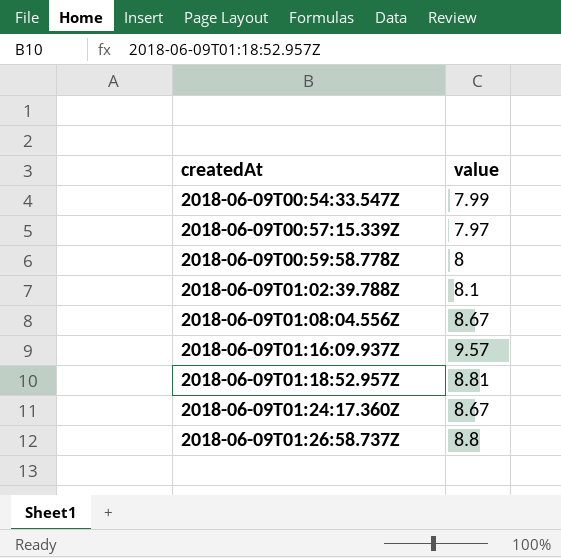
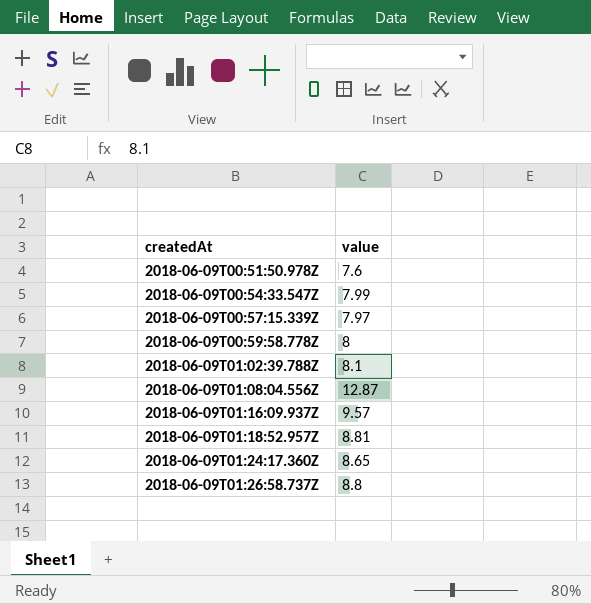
row 2018-06-09T00:51:50.978Z: none -> 7.6
2018-06-09T01:08:04.556Z | value: 8.67 -> 12.87
2018-06-09T01:24:17.360Z | value: 8.67 -> 8.65

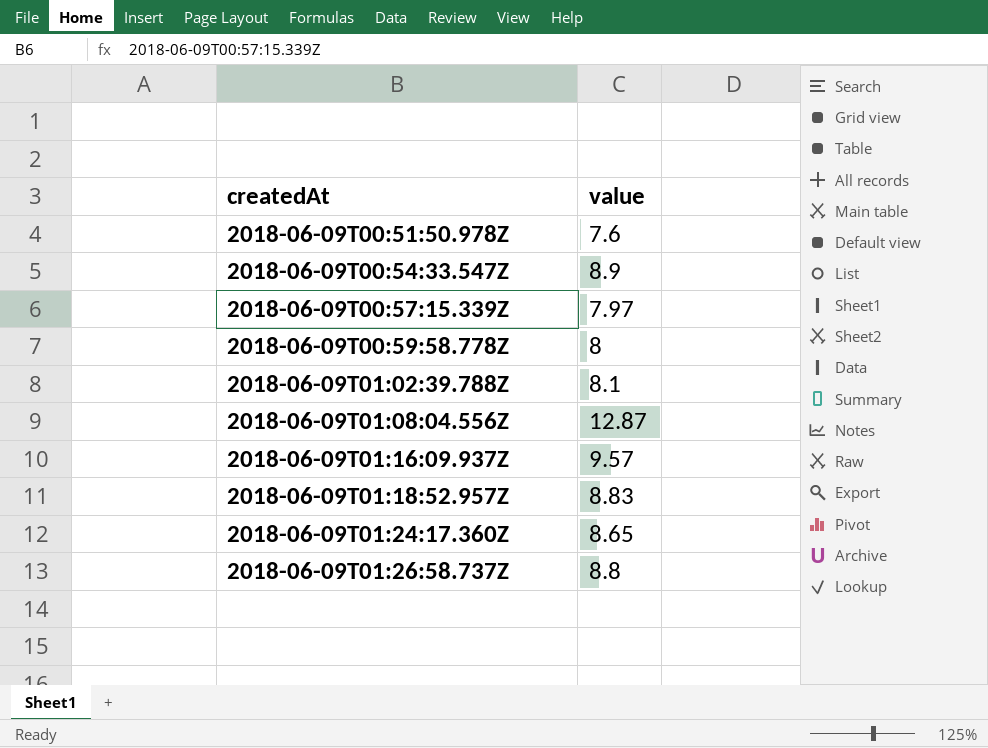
2018-06-09T00:54:33.547Z | value: 7.99 -> 8.9
2018-06-09T01:18:52.957Z | value: 8.81 -> 8.83

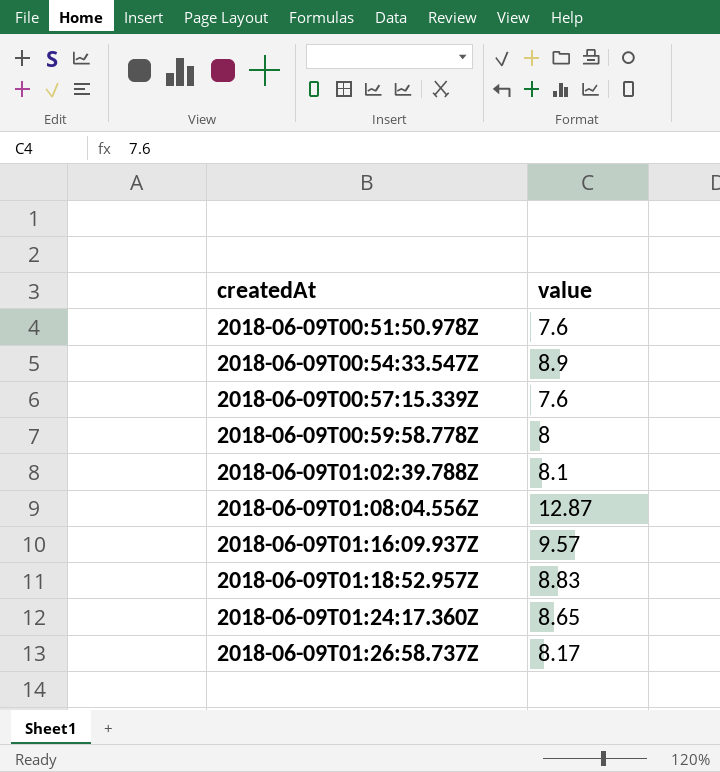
2018-06-09T00:57:15.339Z | value: 7.97 -> 7.6
2018-06-09T01:26:58.737Z | value: 8.8 -> 8.17

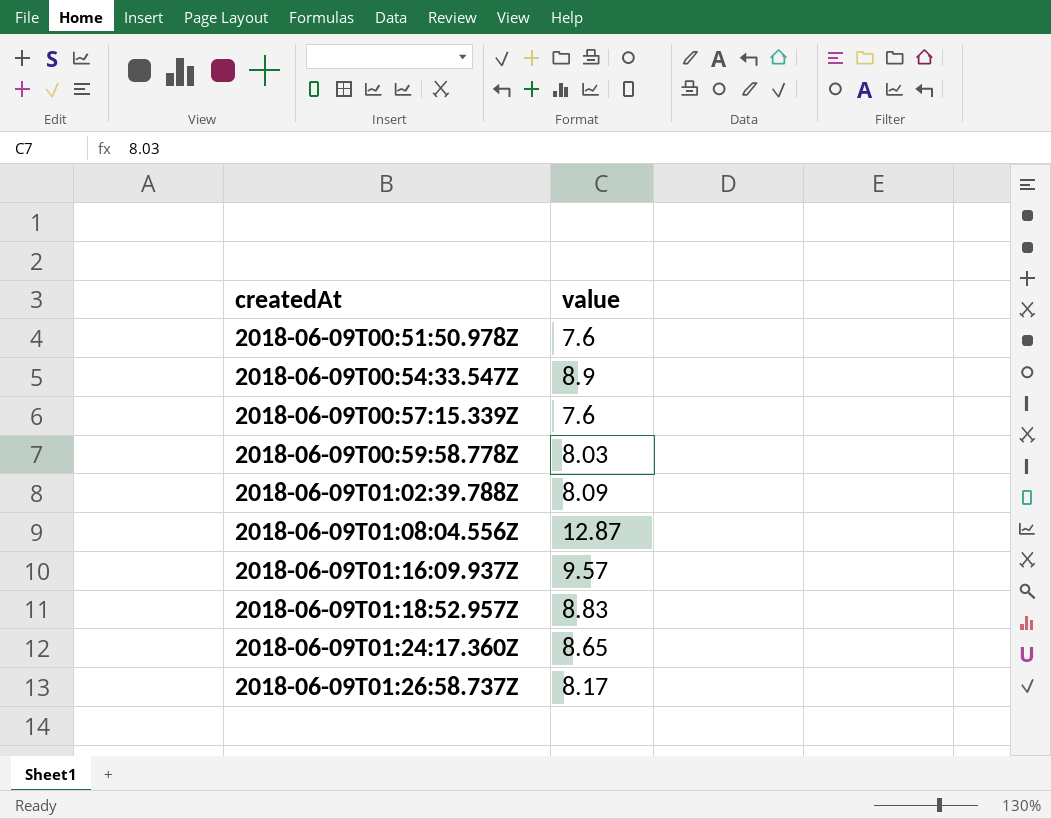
2018-06-09T00:59:58.778Z | value: 8 -> 8.03
2018-06-09T01:02:39.788Z | value: 8.1 -> 8.09

